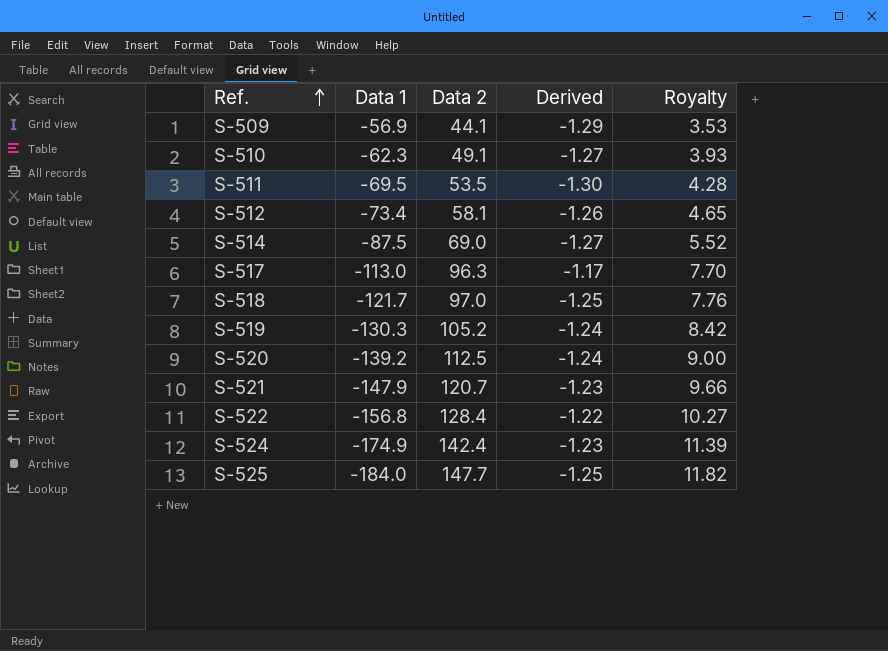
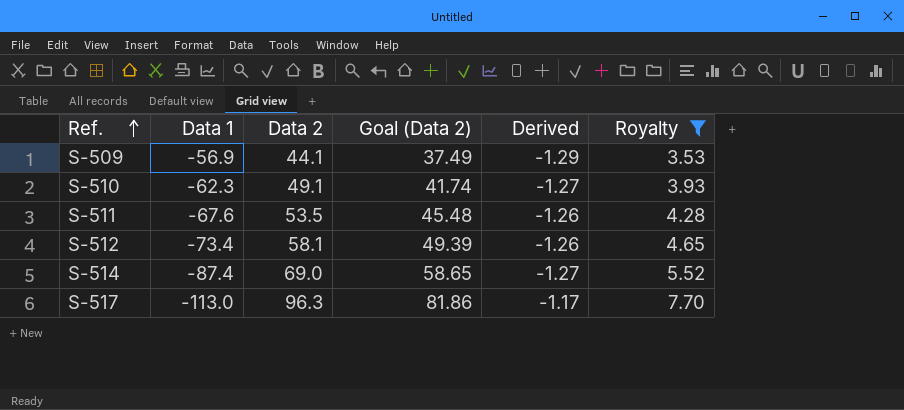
filter: none -> Royalty <= 7.70
column Goal (Data 2) | formula: none -> [Data 2] * 0.85
S-511 | Data 1: -69.5 -> -67.6
S-511 | Derived: -1.30 -> -1.26
S-514 | Data 1: -87.5 -> -87.4

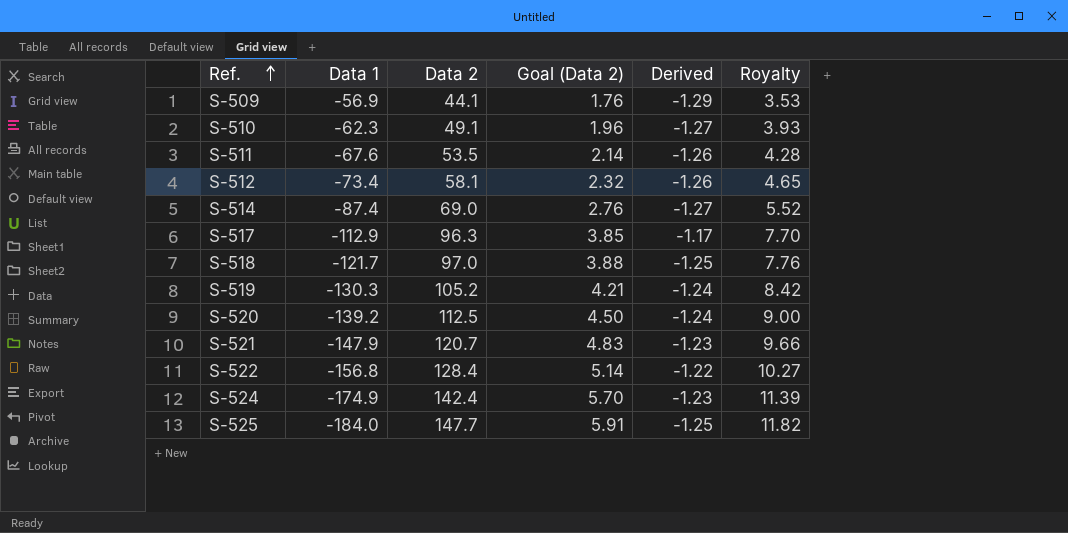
filter: Royalty <= 7.70 -> none
column Goal (Data 2) | formula: [Data 2] * 0.85 -> [Data 2] * 0.04
S-517 | Data 1: -113.0 -> -112.9

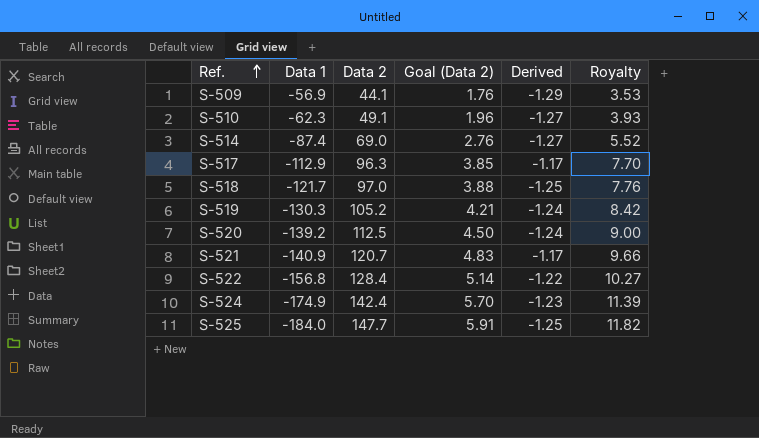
row S-511: -67.6 | 53.5 | 2.14 | -1.26 | 4.28 -> none
row S-512: -73.4 | 58.1 | 2.32 | -1.26 | 4.65 -> none
S-521 | Data 1: -147.9 -> -140.9
S-521 | Derived: -1.23 -> -1.17

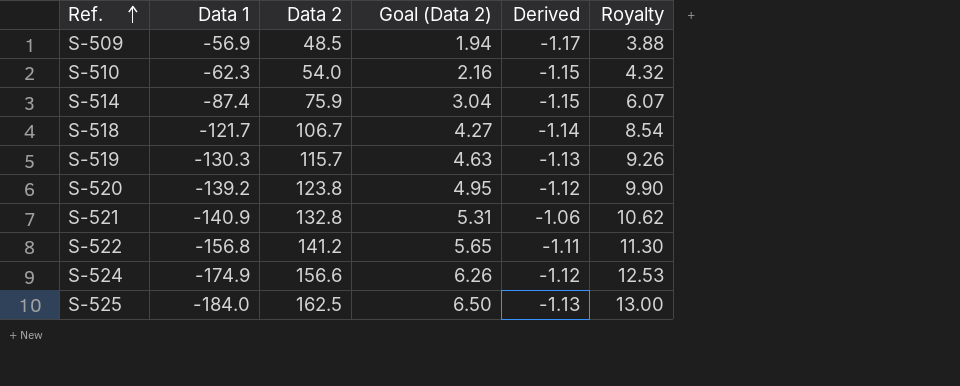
row S-517: -112.9 | 96.3 | 3.85 | -1.17 | 7.70 -> none
S-509 | Data 2: 44.1 -> 48.5
S-509 | Goal (Data 2): 1.76 -> 1.94
S-509 | Derived: -1.29 -> -1.17
S-509 | Royalty: 3.53 -> 3.88
S-510 | Data 2: 49.1 -> 54.0
S-510 | Goal (Data 2): 1.96 -> 2.16
S-510 | Derived: -1.27 -> -1.15
S-510 | Royalty: 3.93 -> 4.32
S-514 | Data 2: 69.0 -> 75.9
S-514 | Goal (Data 2): 2.76 -> 3.04
S-514 | Derived: -1.27 -> -1.15
S-514 | Royalty: 5.52 -> 6.07
S-518 | Data 2: 97.0 -> 106.7
S-518 | Goal (Data 2): 3.88 -> 4.27
S-518 | Derived: -1.25 -> -1.14
S-518 | Royalty: 7.76 -> 8.54
S-519 | Data 2: 105.2 -> 115.7
S-519 | Goal (Data 2): 4.21 -> 4.63
S-519 | Derived: -1.24 -> -1.13
S-519 | Royalty: 8.42 -> 9.26
S-520 | Data 2: 112.5 -> 123.8
S-520 | Goal (Data 2): 4.50 -> 4.95
S-520 | Derived: -1.24 -> -1.12
S-520 | Royalty: 9.00 -> 9.90
S-521 | Data 2: 120.7 -> 132.8
S-521 | Goal (Data 2): 4.83 -> 5.31
S-521 | Derived: -1.17 -> -1.06
S-521 | Royalty: 9.66 -> 10.62
S-522 | Data 2: 128.4 -> 141.2
S-522 | Goal (Data 2): 5.14 -> 5.65
S-522 | Derived: -1.22 -> -1.11
S-522 | Royalty: 10.27 -> 11.30
S-524 | Data 2: 142.4 -> 156.6
S-524 | Goal (Data 2): 5.70 -> 6.26
S-524 | Derived: -1.23 -> -1.12
S-524 | Royalty: 11.39 -> 12.53
S-525 | Data 2: 147.7 -> 162.5
S-525 | Goal (Data 2): 5.91 -> 6.50
S-525 | Derived: -1.25 -> -1.13
S-525 | Royalty: 11.82 -> 13.00

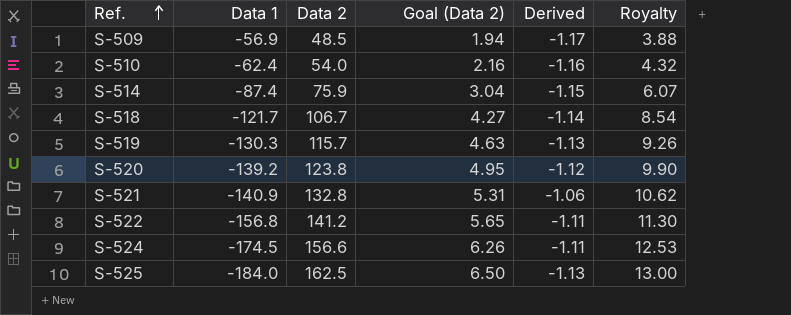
S-510 | Data 1: -62.3 -> -62.4
S-510 | Derived: -1.15 -> -1.16
S-524 | Data 1: -174.9 -> -174.5
S-524 | Derived: -1.12 -> -1.11

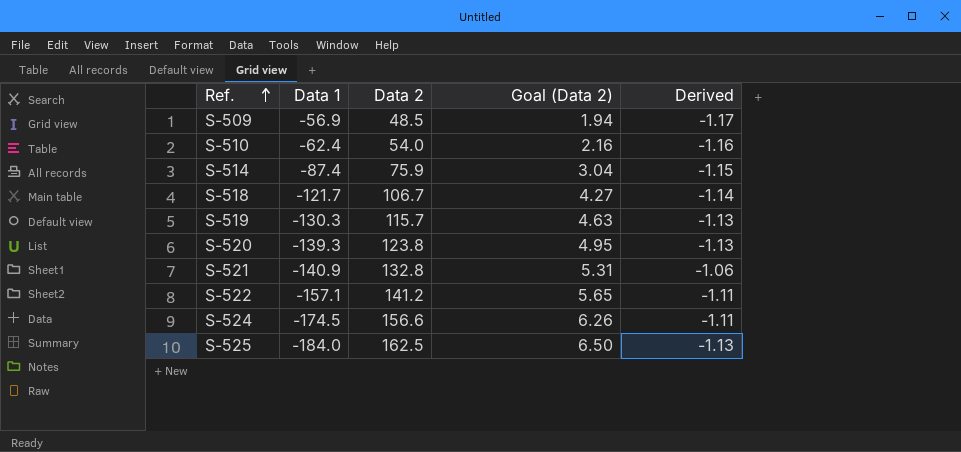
column Royalty | formula: [Data 2] * 0.08 -> none
S-520 | Data 1: -139.2 -> -139.3
S-520 | Derived: -1.12 -> -1.13
S-522 | Data 1: -156.8 -> -157.1

